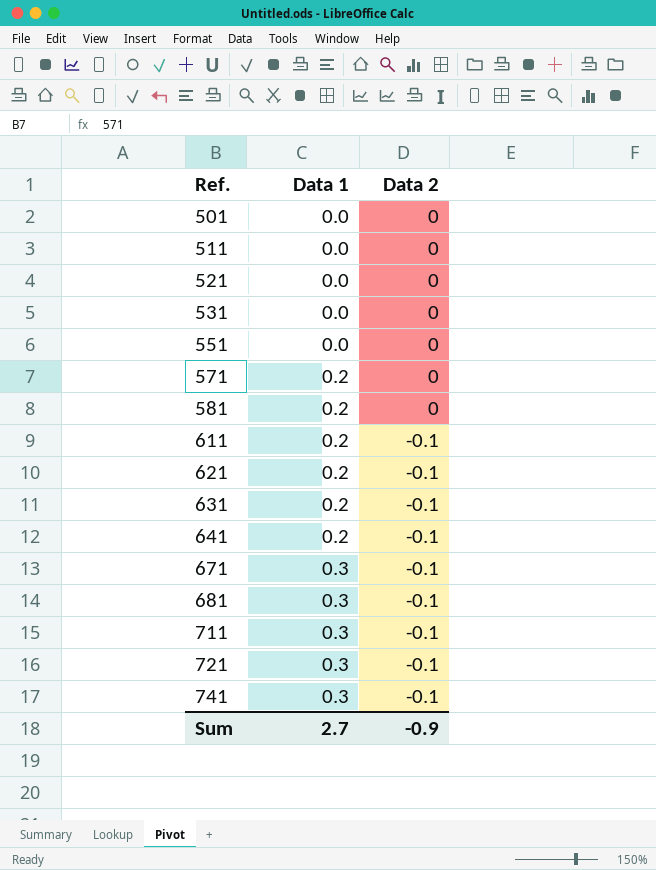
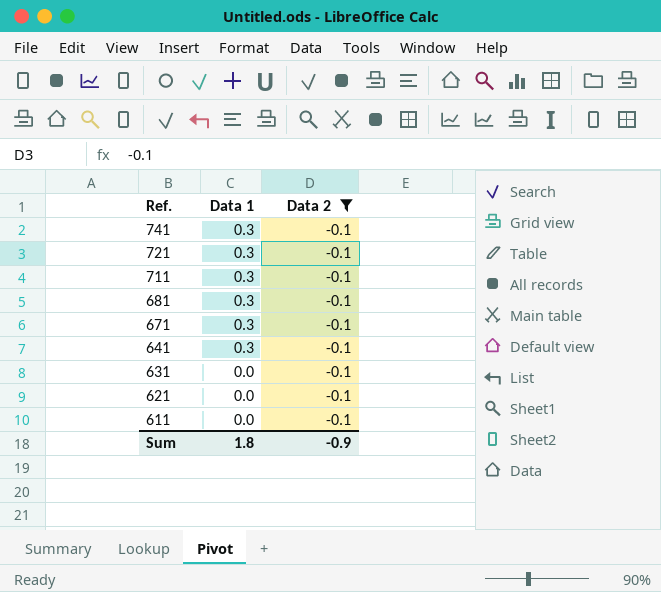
filter: none -> Data 2 = -0.1
row order: Ref. ascending -> Ref. descending
641 | Data 1: 0.2 -> 0.3
631 | Data 1: 0.2 -> 0.0
621 | Data 1: 0.2 -> 0.0
611 | Data 1: 0.2 -> 0.0
Sum | Data 1: 2.7 -> 1.8

